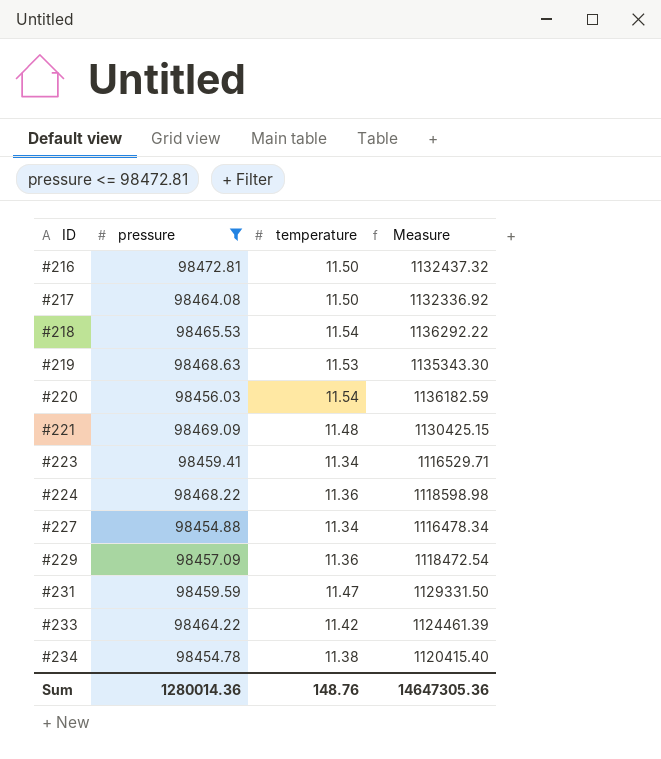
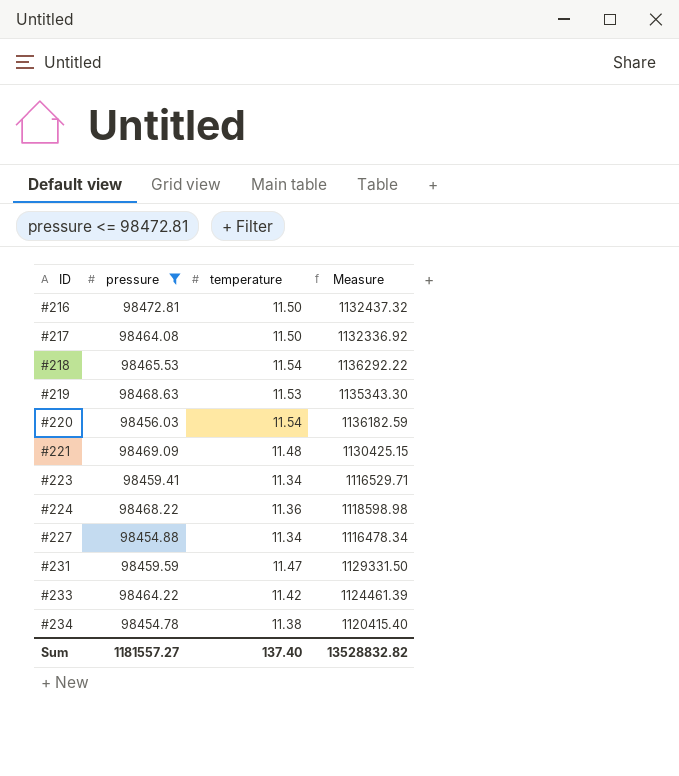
row #229: 98457.09 | 11.36 | 1118472.54 -> none
Sum | pressure: 1280014.36 -> 1181557.27
Sum | temperature: 148.76 -> 137.40
Sum | Measure: 14647305.36 -> 13528832.82

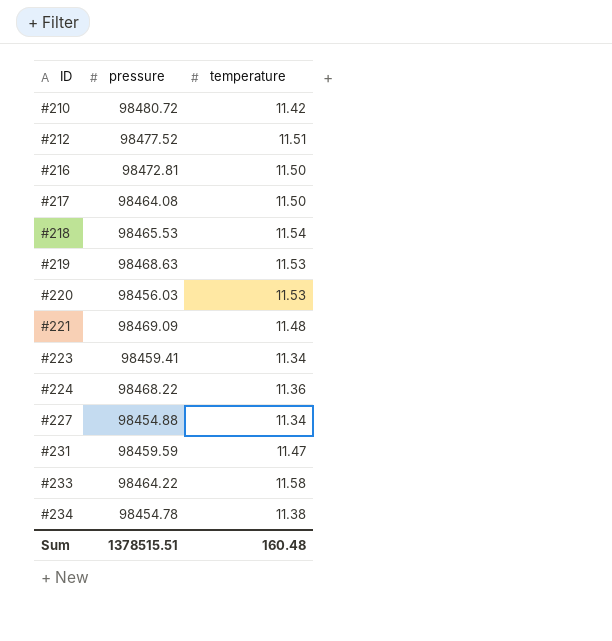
filter: pressure <= 98472.81 -> none
column Measure | formula: [pressure] * [temperature] -> none
#220 | temperature: 11.54 -> 11.53
#233 | temperature: 11.42 -> 11.58
Sum | pressure: 1181557.27 -> 1378515.51
Sum | temperature: 137.40 -> 160.48

